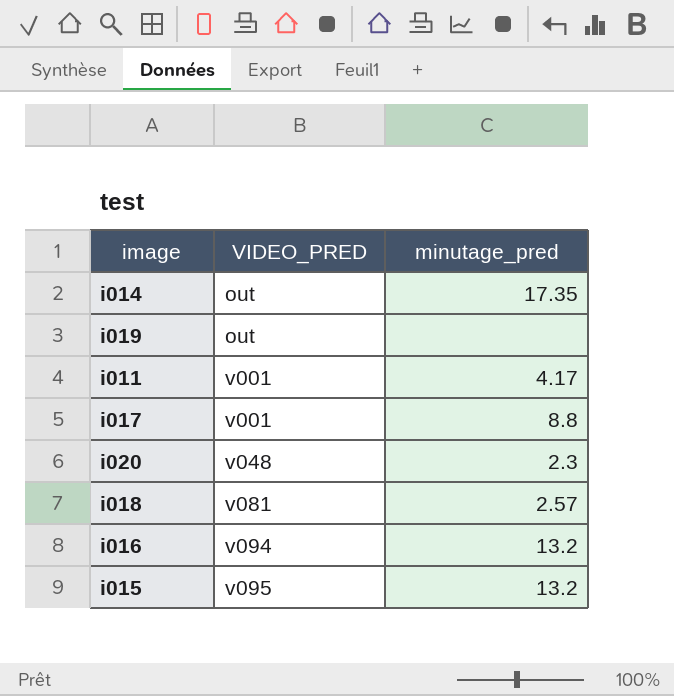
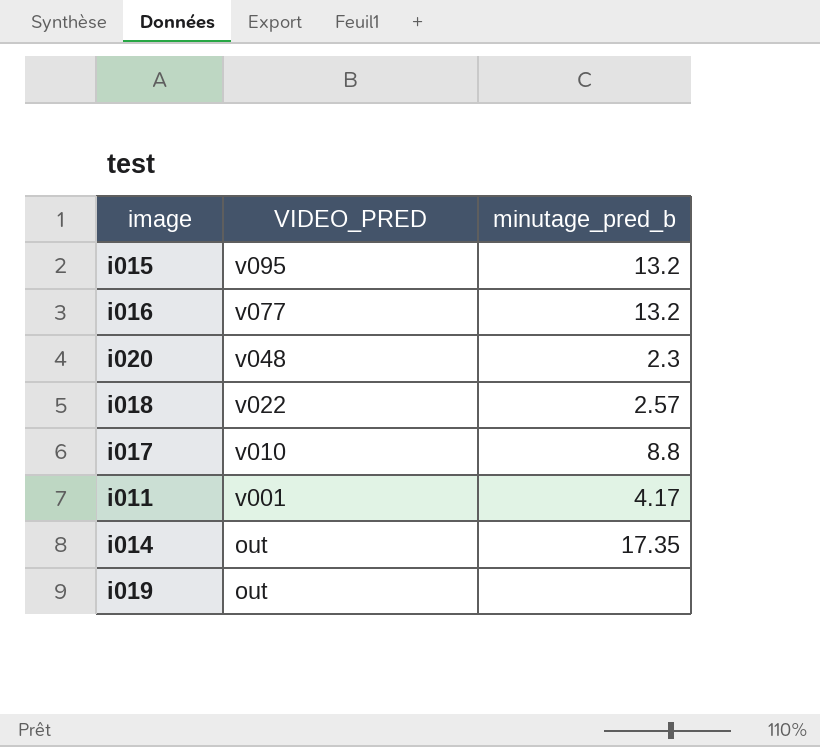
row order: VIDEO_PRED ascending -> VIDEO_PRED descending
column name: minutage_pred -> minutage_pred_b
i016 | VIDEO_PRED: v094 -> v077
i018 | VIDEO_PRED: v081 -> v022
i017 | VIDEO_PRED: v001 -> v010

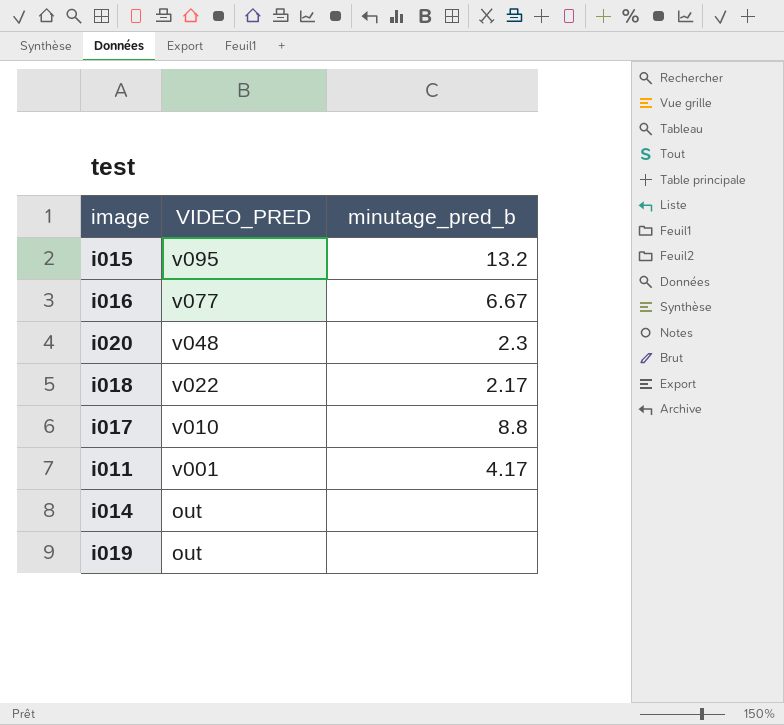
i016 | minutage_pred_b: 13.2 -> 6.67
i018 | minutage_pred_b: 2.57 -> 2.17
i014 | minutage_pred_b: 17.35 -> none

